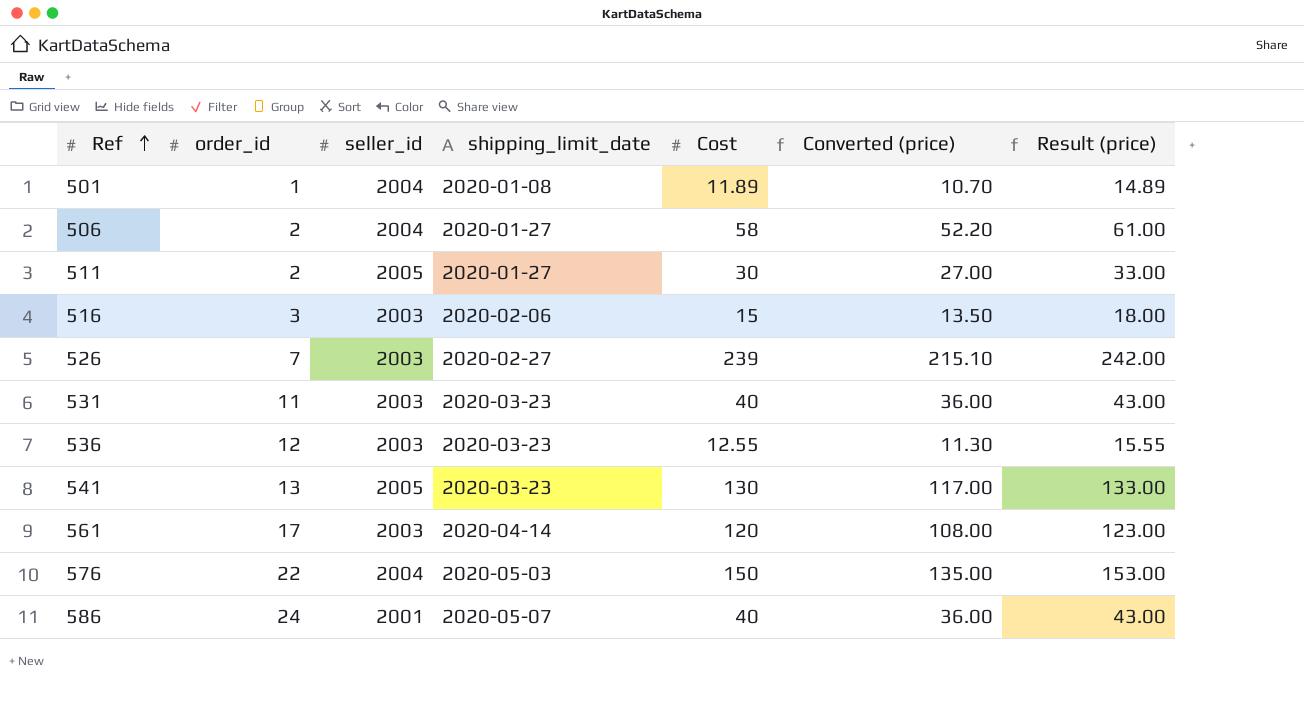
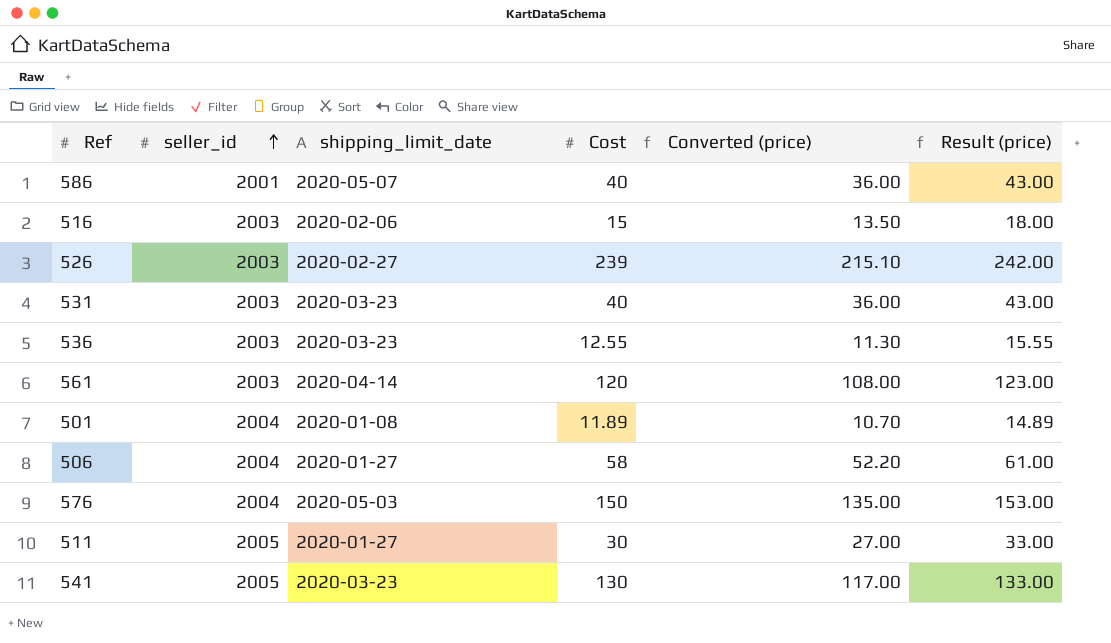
row order: Ref ascending -> seller_id ascending
column order_id | position: 2 -> none

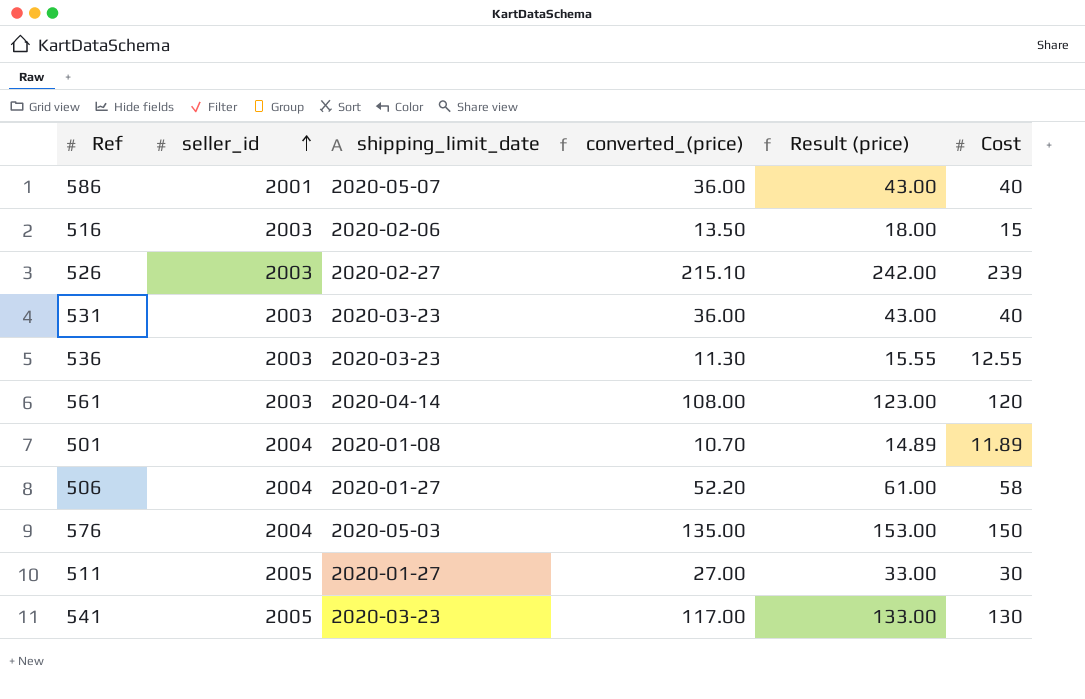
column name: Converted (price) -> converted_(price)
column Cost | position: 4 -> 6

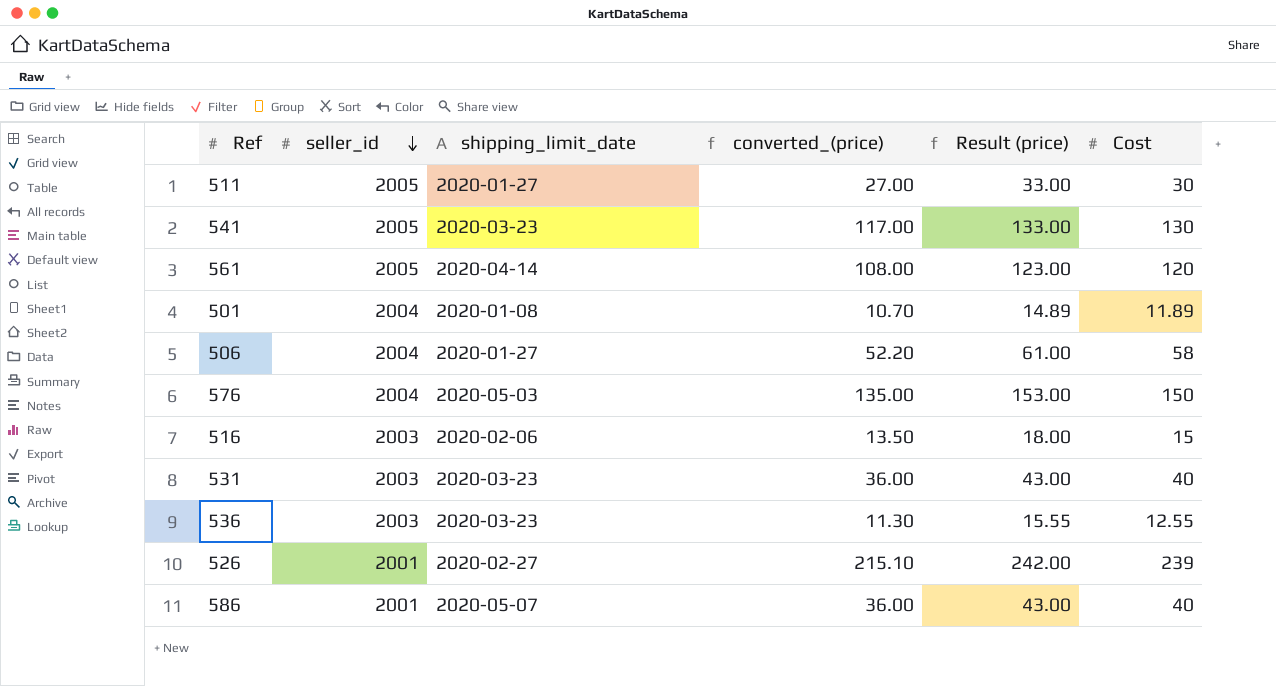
row order: seller_id ascending -> seller_id descending
561 | seller_id: 2003 -> 2005
526 | seller_id: 2003 -> 2001

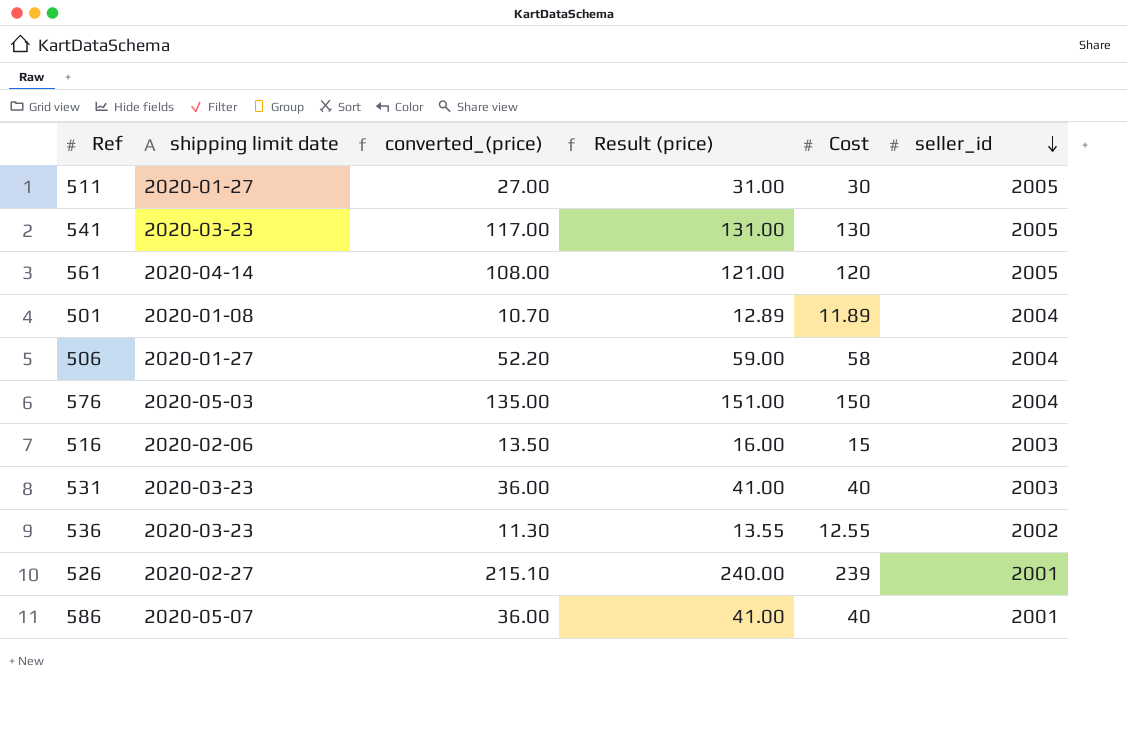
column name: shipping_limit_date -> shipping limit date
column Result (price) | formula: [Cost] + 3 -> [Cost] + 1
column seller_id | position: 2 -> 6
536 | seller_id: 2003 -> 2002

